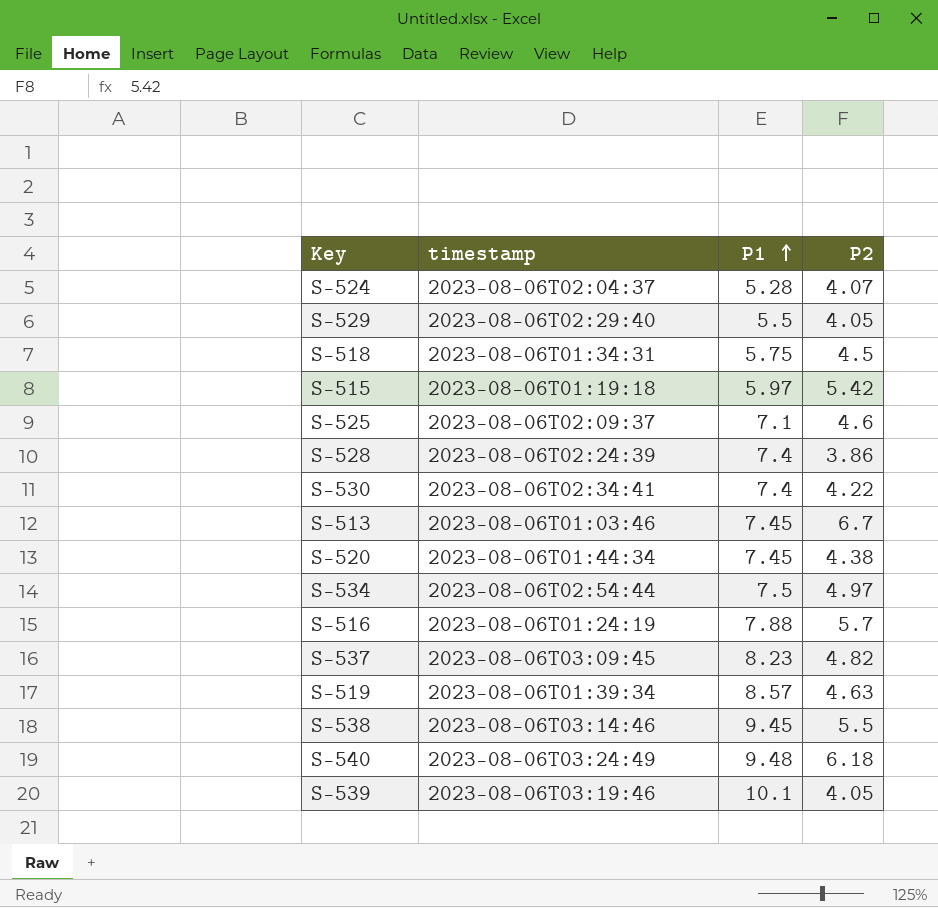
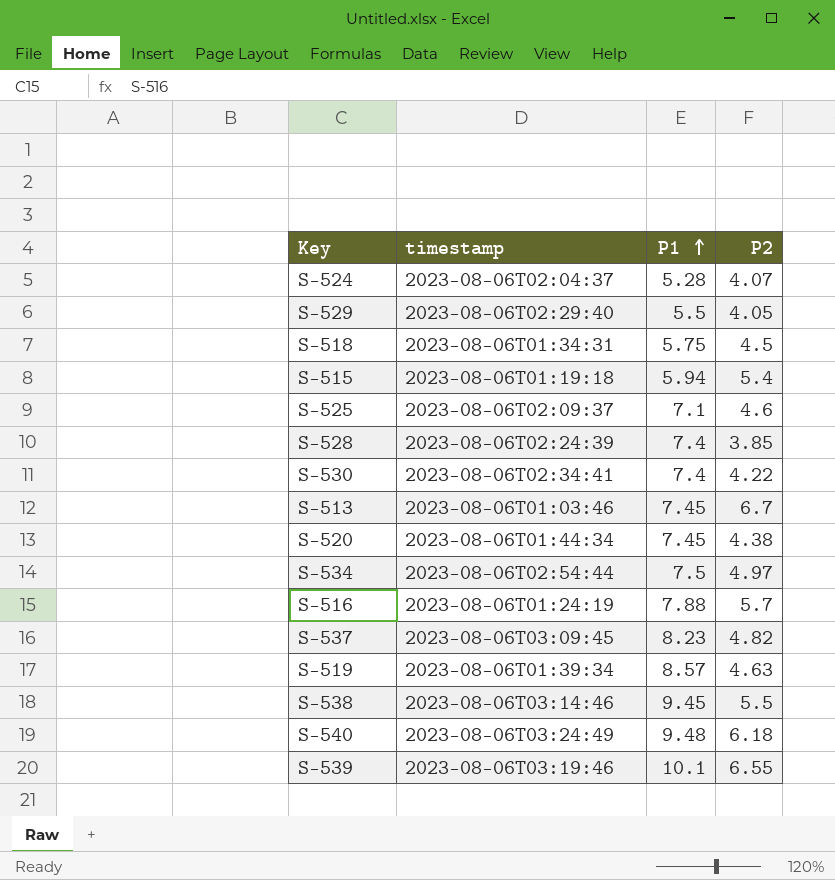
S-515 | P1: 5.97 -> 5.94
S-515 | P2: 5.42 -> 5.4
S-528 | P2: 3.86 -> 3.85
S-539 | P2: 4.05 -> 6.55

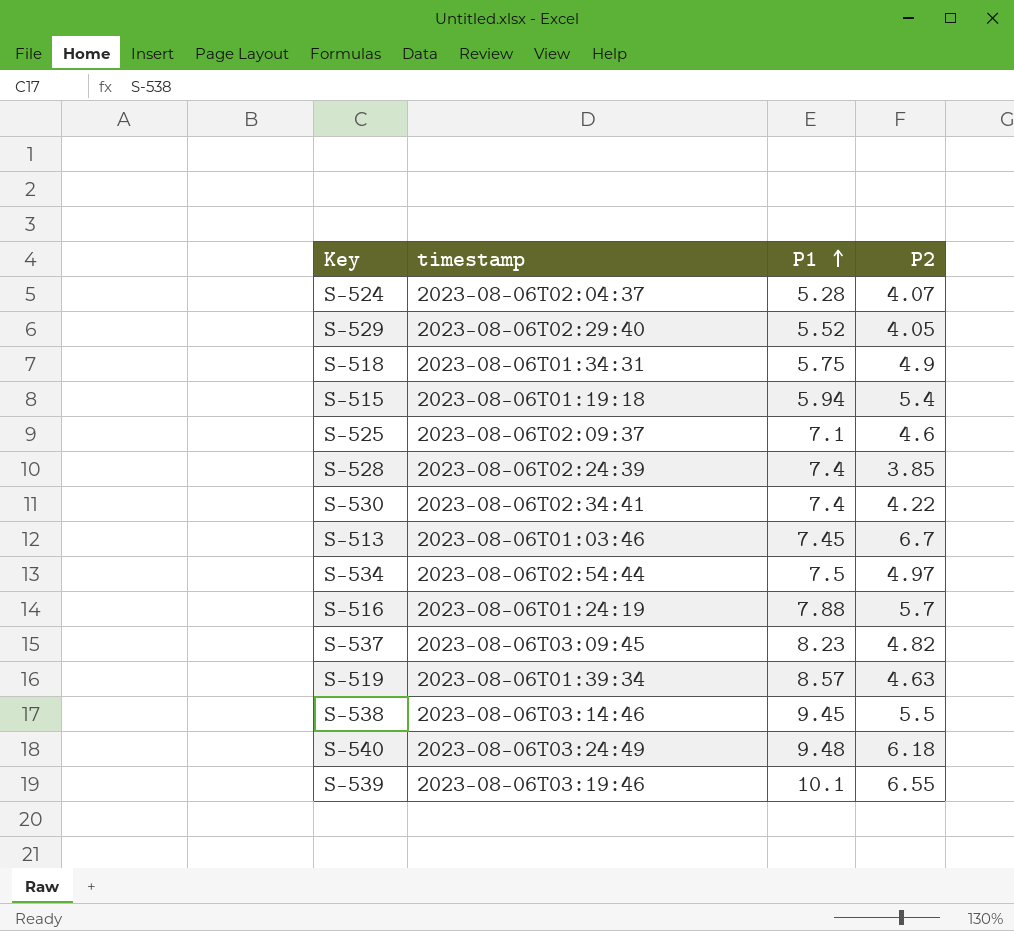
row S-520: 2023-08-06T01:44:34 | 7.45 | 4.38 -> none
S-529 | P1: 5.5 -> 5.52
S-518 | P2: 4.5 -> 4.9

